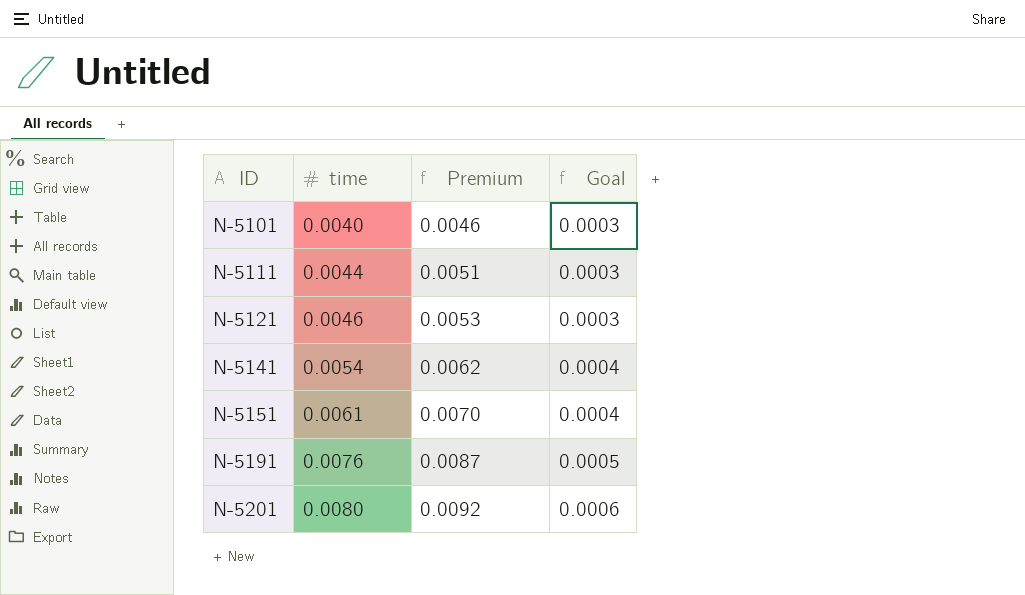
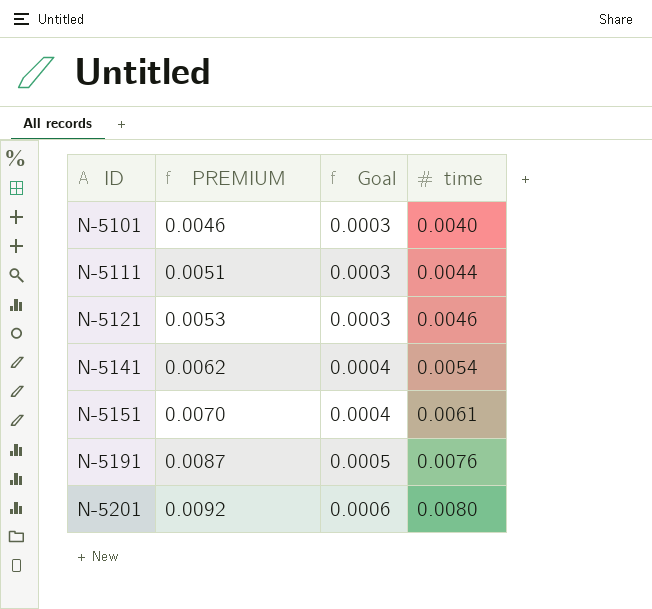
column name: Premium -> PREMIUM
column time | position: 2 -> 4

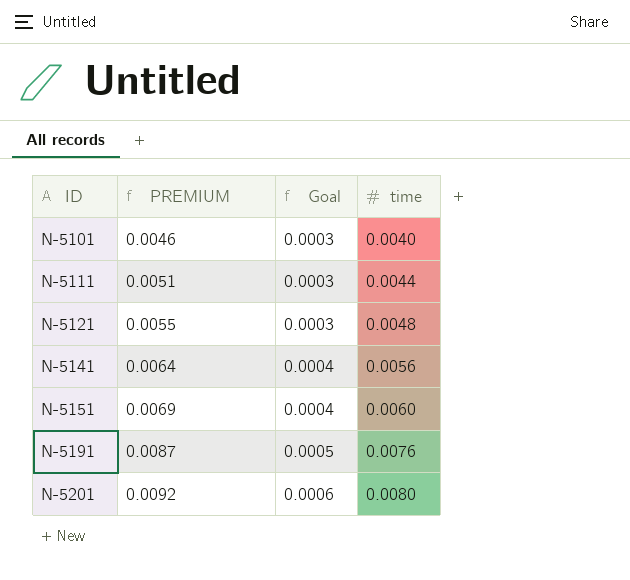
N-5121 | PREMIUM: 0.0053 -> 0.0055
N-5121 | time: 0.0046 -> 0.0048
N-5141 | PREMIUM: 0.0062 -> 0.0064
N-5141 | time: 0.0054 -> 0.0056
N-5151 | PREMIUM: 0.0070 -> 0.0069
N-5151 | time: 0.0061 -> 0.0060

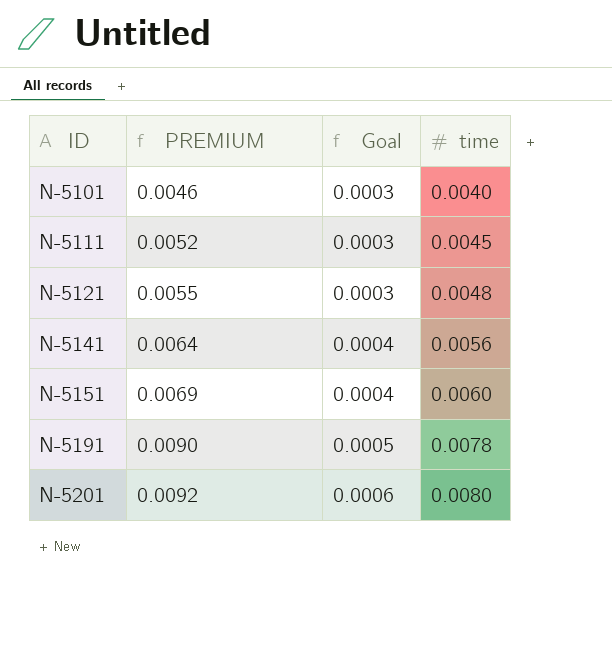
N-5111 | PREMIUM: 0.0051 -> 0.0052
N-5111 | time: 0.0044 -> 0.0045
N-5191 | PREMIUM: 0.0087 -> 0.0090
N-5191 | time: 0.0076 -> 0.0078

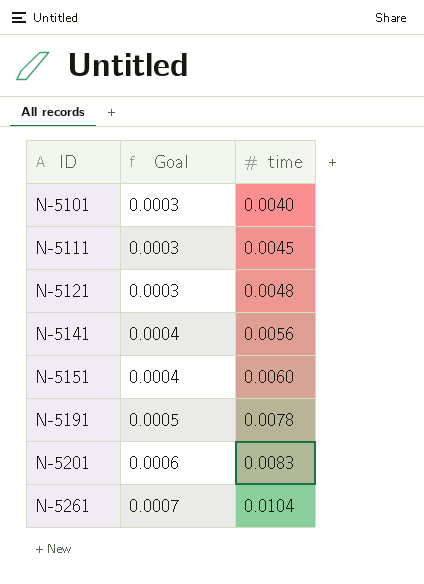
column PREMIUM | formula: [time] * 1.15 -> none
N-5201 | time: 0.0080 -> 0.0083
row N-5261: none -> 0.0007 | 0.0104

